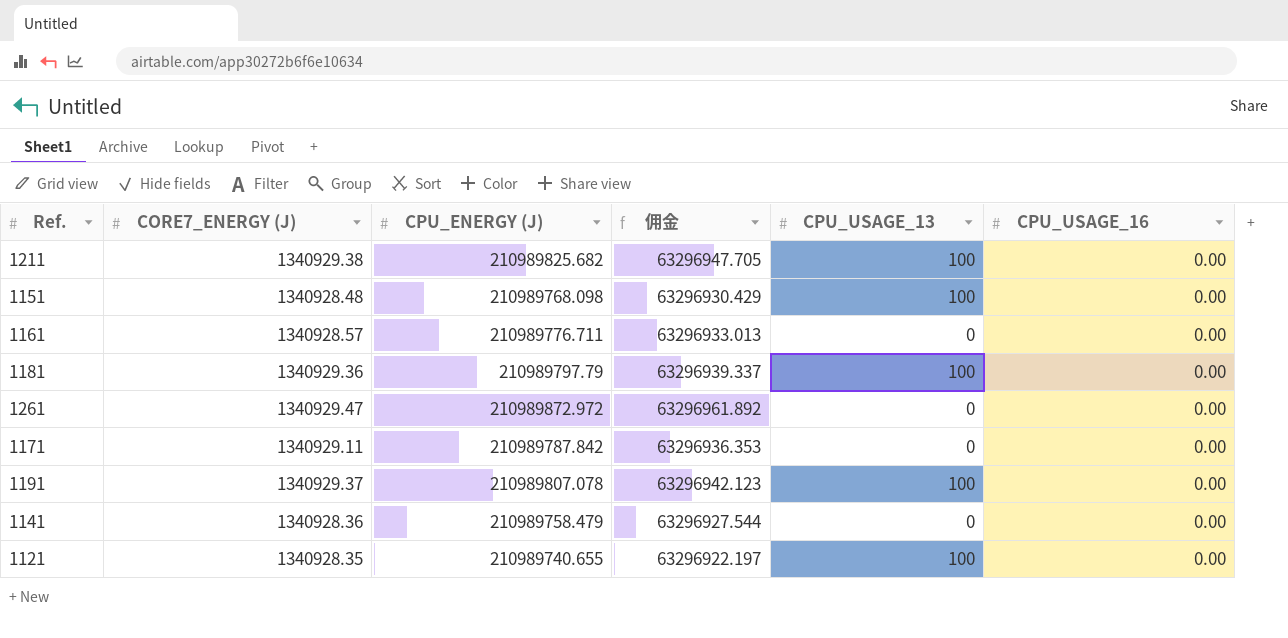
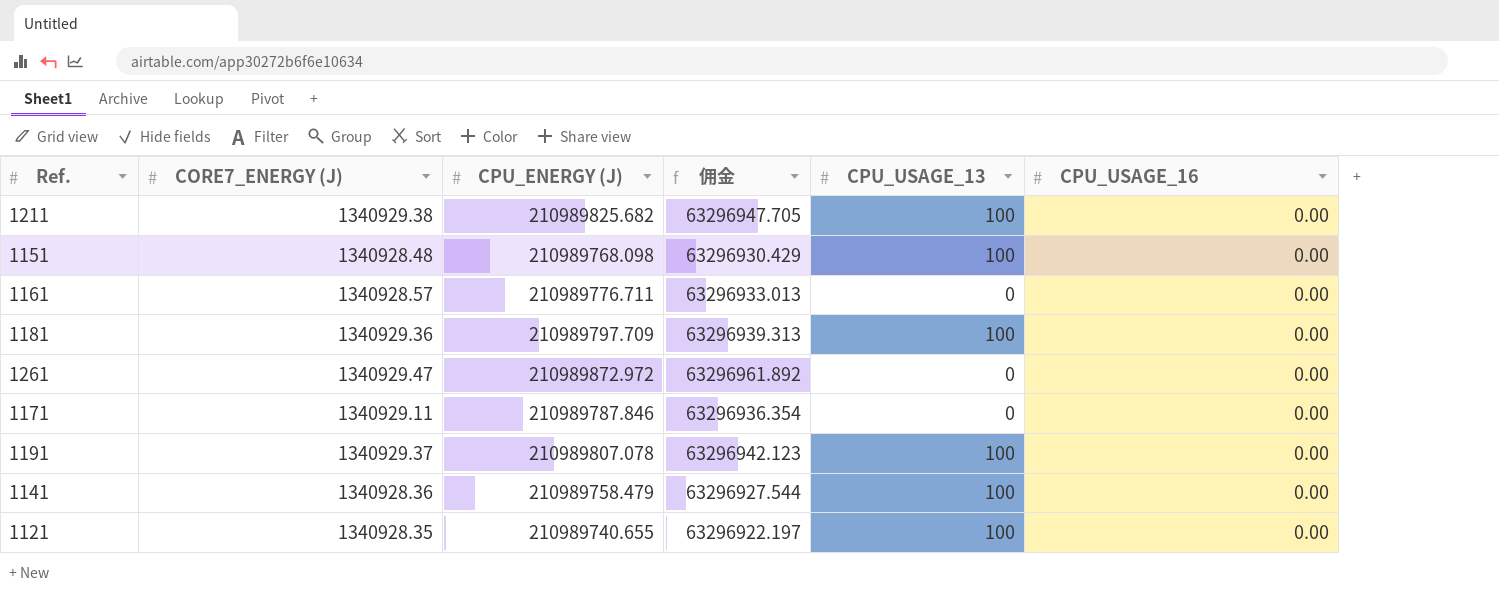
1181 | CPU_ENERGY (J): 210989797.79 -> 210989797.709
1181 | 佣金: 63296939.337 -> 63296939.313
1171 | CPU_ENERGY (J): 210989787.842 -> 210989787.846
1171 | 佣金: 63296936.353 -> 63296936.354
1141 | CPU_USAGE_13: 0 -> 100

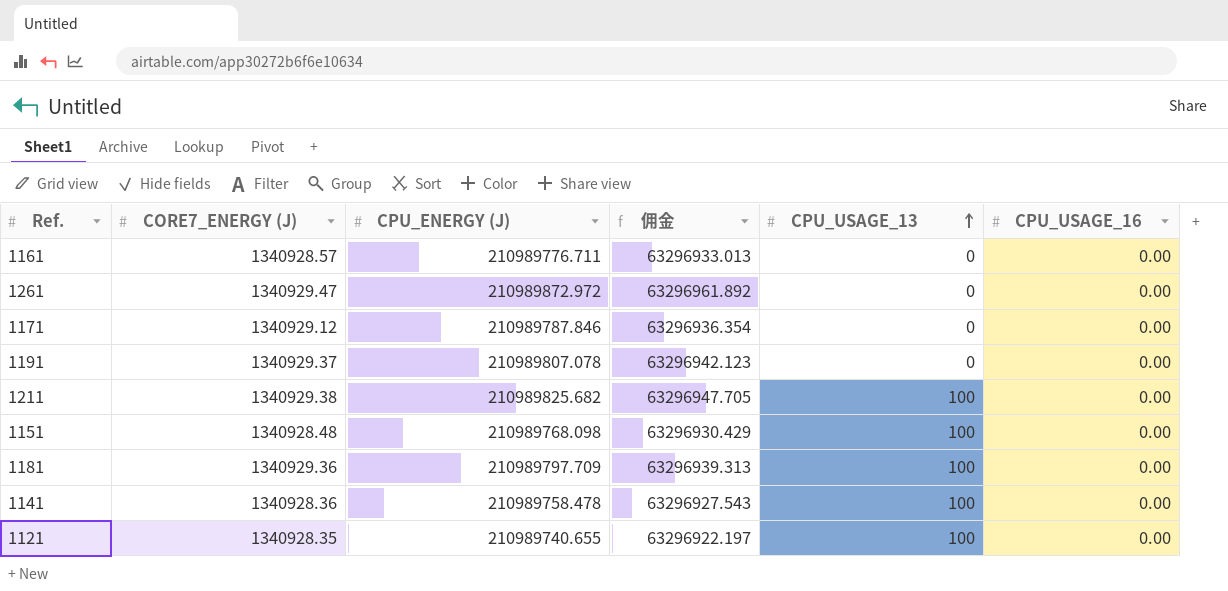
row order: none -> CPU_USAGE_13 ascending
1171 | CORE7_ENERGY (J): 1340929.11 -> 1340929.12
1191 | CPU_USAGE_13: 100 -> 0
1141 | CPU_ENERGY (J): 210989758.479 -> 210989758.478
1141 | 佣金: 63296927.544 -> 63296927.543

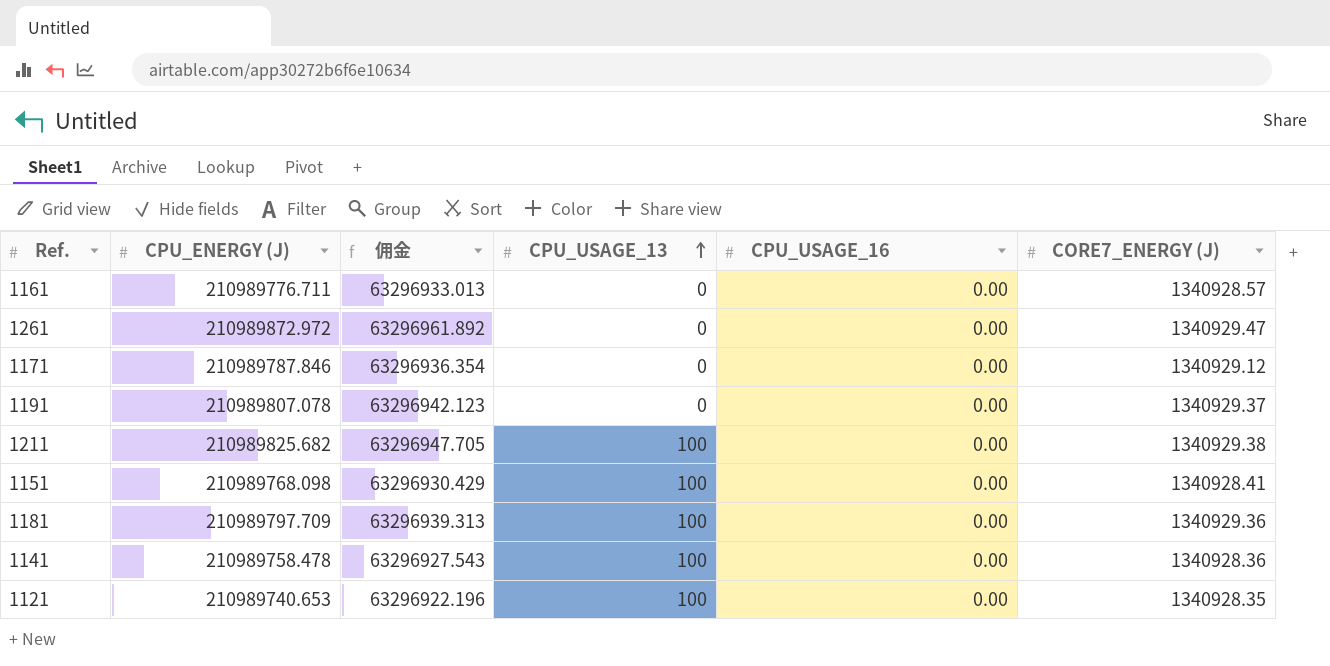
column CORE7_ENERGY (J) | position: 2 -> 6
1151 | CORE7_ENERGY (J): 1340928.48 -> 1340928.41
1121 | CPU_ENERGY (J): 210989740.655 -> 210989740.653
1121 | 佣金: 63296922.197 -> 63296922.196

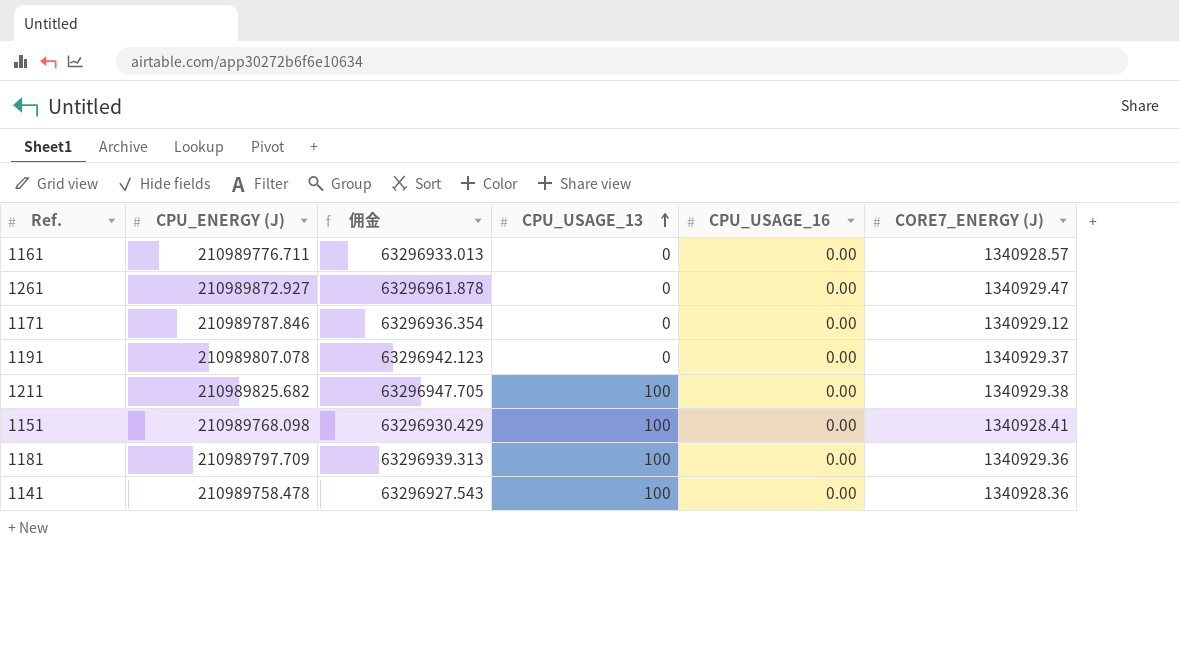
row 1121: 210989740.653 | 63296922.196 | 100 | 0.00 | 1340928.35 -> none
1261 | CPU_ENERGY (J): 210989872.972 -> 210989872.927
1261 | 佣金: 63296961.892 -> 63296961.878

